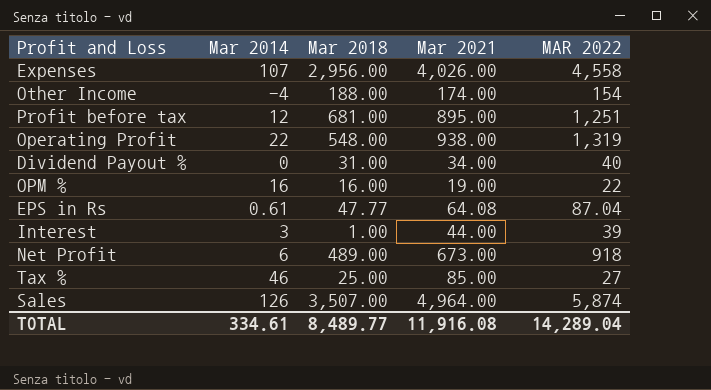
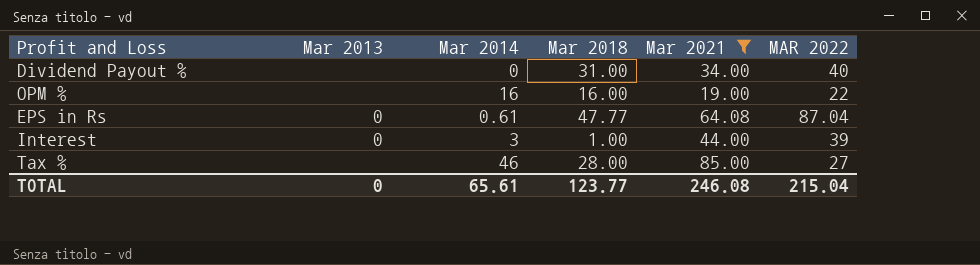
filter: none -> Mar 2021 <= 85.00
column Mar 2013 | position: none -> 2
Tax % | Mar 2018: 25.00 -> 28.00
TOTAL | Mar 2014: 334.61 -> 65.61
TOTAL | Mar 2018: 8,489.77 -> 123.77
TOTAL | Mar 2021: 11,916.08 -> 246.08
TOTAL | MAR 2022: 14,289.04 -> 215.04

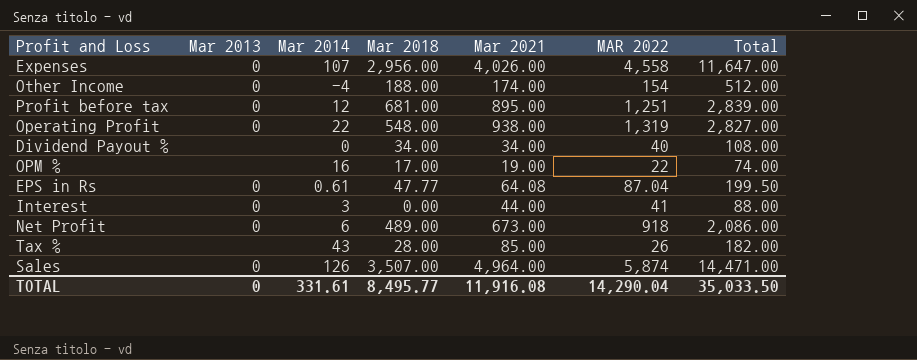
filter: Mar 2021 <= 85.00 -> none
column Total | formula: none -> [Mar 2014] + [Mar 2018] + [Mar 2021] + [MAR 2022]
Dividend Payout % | Mar 2018: 31.00 -> 34.00
OPM % | Mar 2018: 16.00 -> 17.00
Interest | Mar 2018: 1.00 -> 0.00
Interest | MAR 2022: 39 -> 41
Tax % | Mar 2014: 46 -> 43
Tax % | MAR 2022: 27 -> 26
TOTAL | Mar 2014: 65.61 -> 331.61
TOTAL | Mar 2018: 123.77 -> 8,495.77
TOTAL | Mar 2021: 246.08 -> 11,916.08
TOTAL | MAR 2022: 215.04 -> 14,290.04

